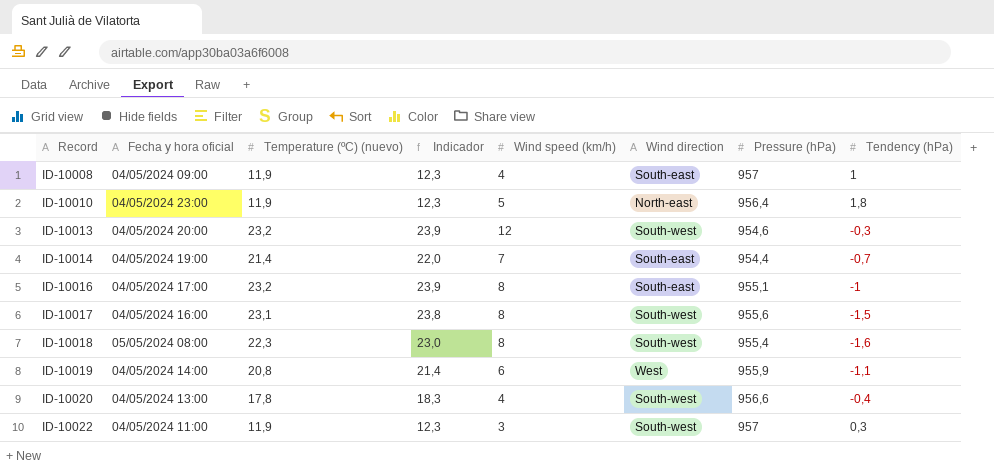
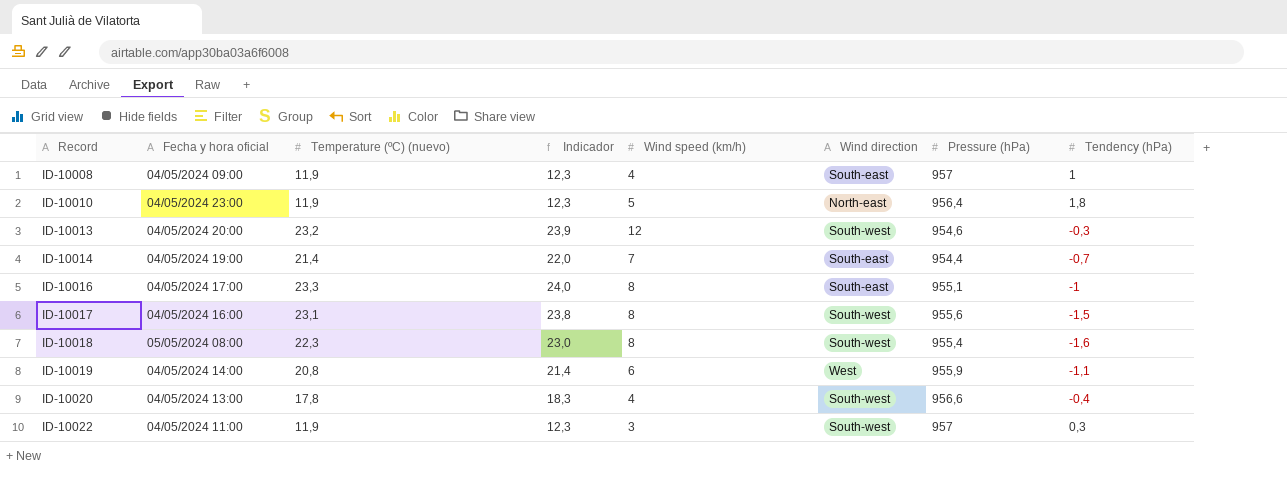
ID-10016 | Temperature (ºC) (nuevo): 23,2 -> 23,3
ID-10016 | Indicador: 23,9 -> 24,0

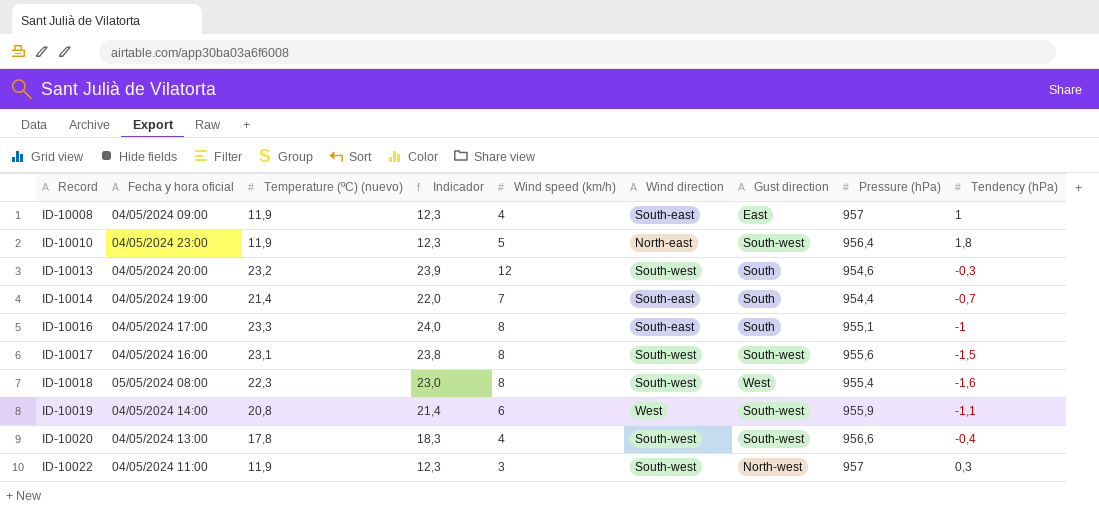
column Gust direction | position: none -> 7

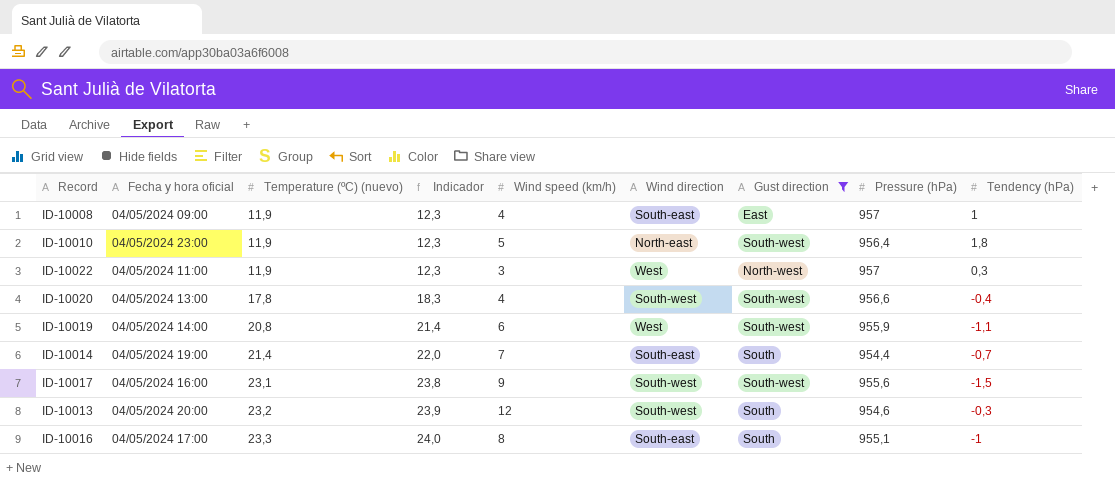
filter: none -> Gust direction != West
row order: Record ascending -> Temperature (ºC) (nuevo) ascending
ID-10022 | Wind direction: South-west -> West
ID-10017 | Wind speed (km/h): 8 -> 9

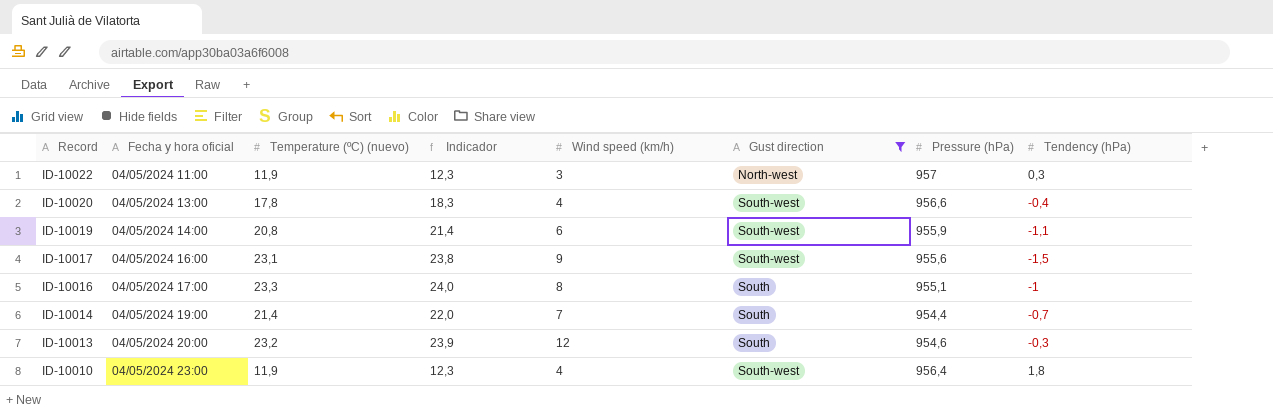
row order: Temperature (ºC) (nuevo) ascending -> Record descending
column Wind direction | position: 6 -> none
row ID-10008: 04/05/2024 09:00 | 11,9 | 12,3 | 4 | South-east | East | 957 | 1 -> none
ID-10010 | Wind speed (km/h): 5 -> 4

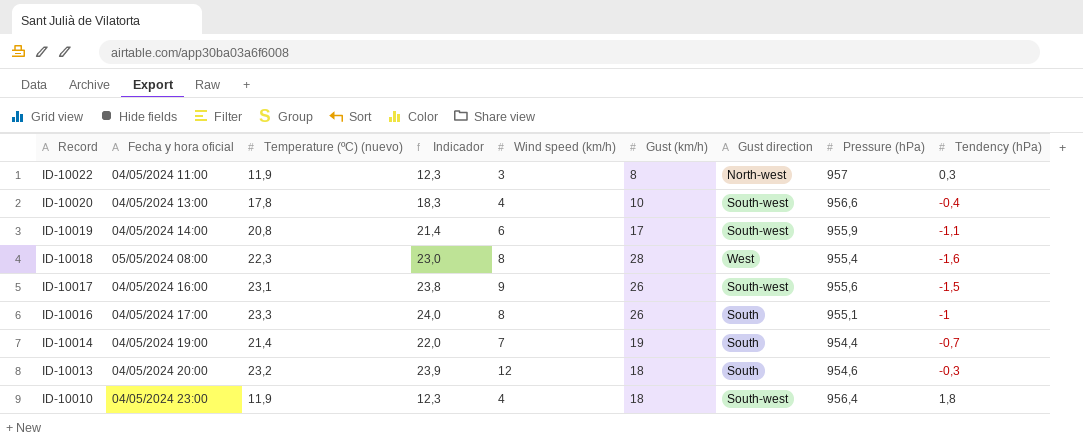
filter: Gust direction != West -> none
column Gust (km/h) | position: none -> 6

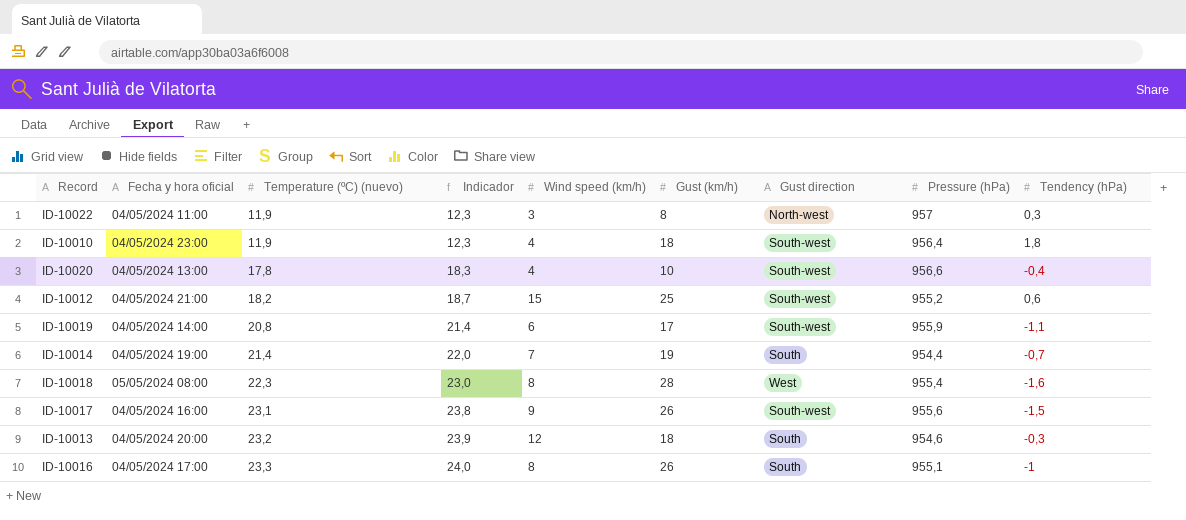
row order: Record descending -> Temperature (ºC) (nuevo) ascending
row ID-10012: none -> 04/05/2024 21:00 | 18,2 | 18,7 | 15 | 25 | South-west | 955,2 | 0,6

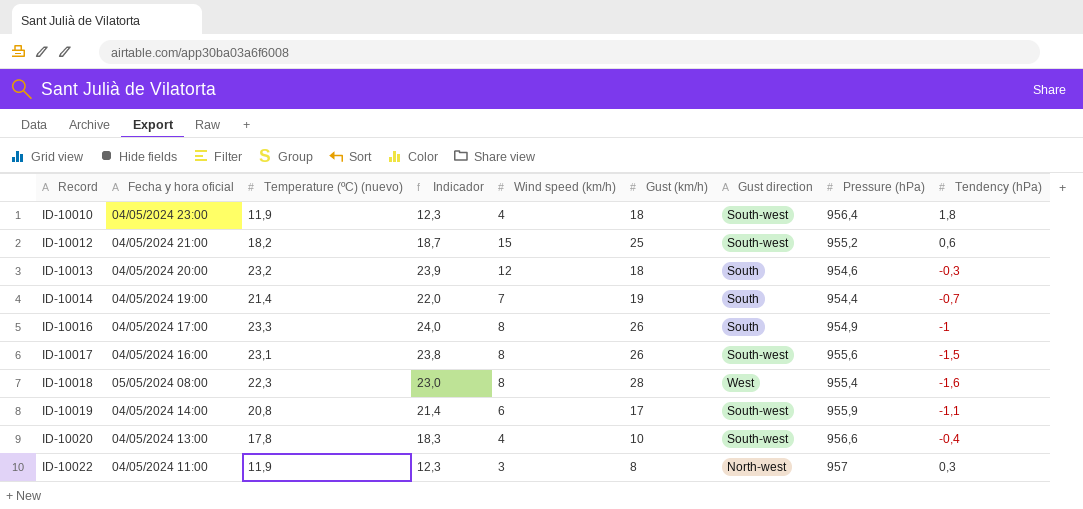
row order: Temperature (ºC) (nuevo) ascending -> Record ascending
ID-10016 | Pressure (hPa): 955,1 -> 954,9
ID-10017 | Wind speed (km/h): 9 -> 8

